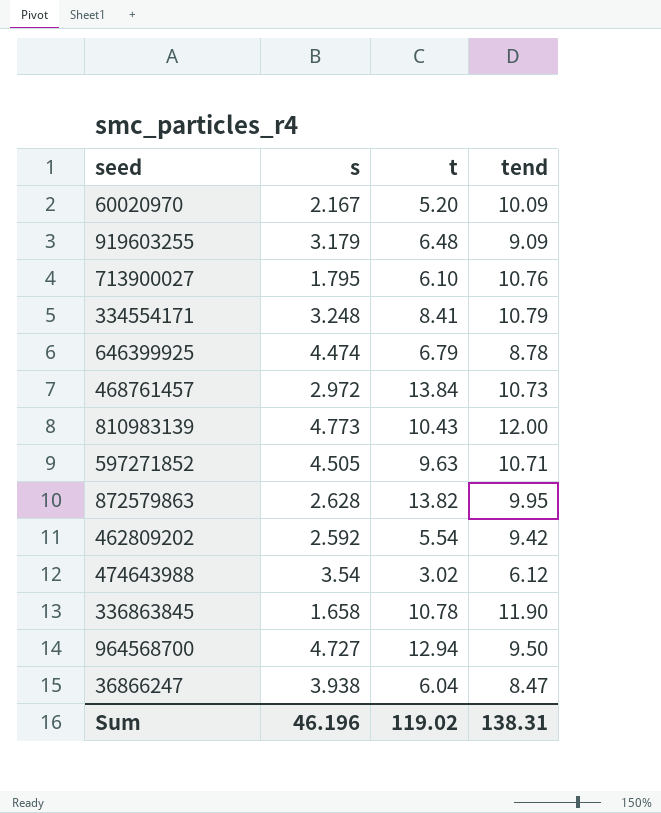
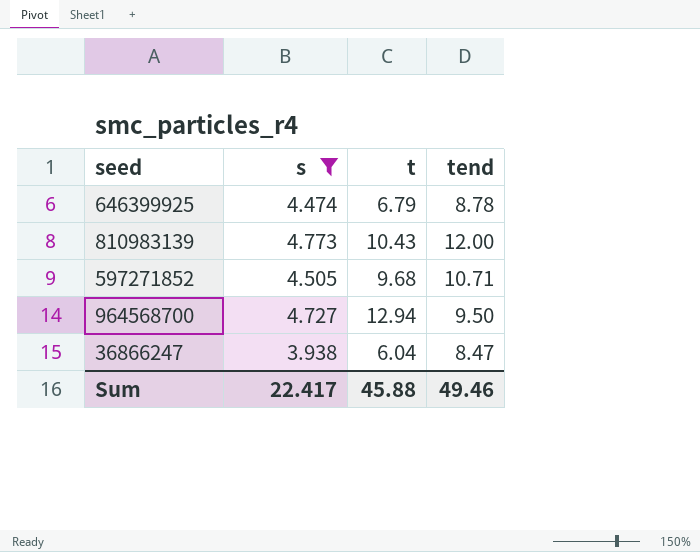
filter: none -> s >= 3.938
597271852 | t: 9.63 -> 9.68
Sum | s: 46.196 -> 22.417
Sum | t: 119.02 -> 45.88
Sum | tend: 138.31 -> 49.46

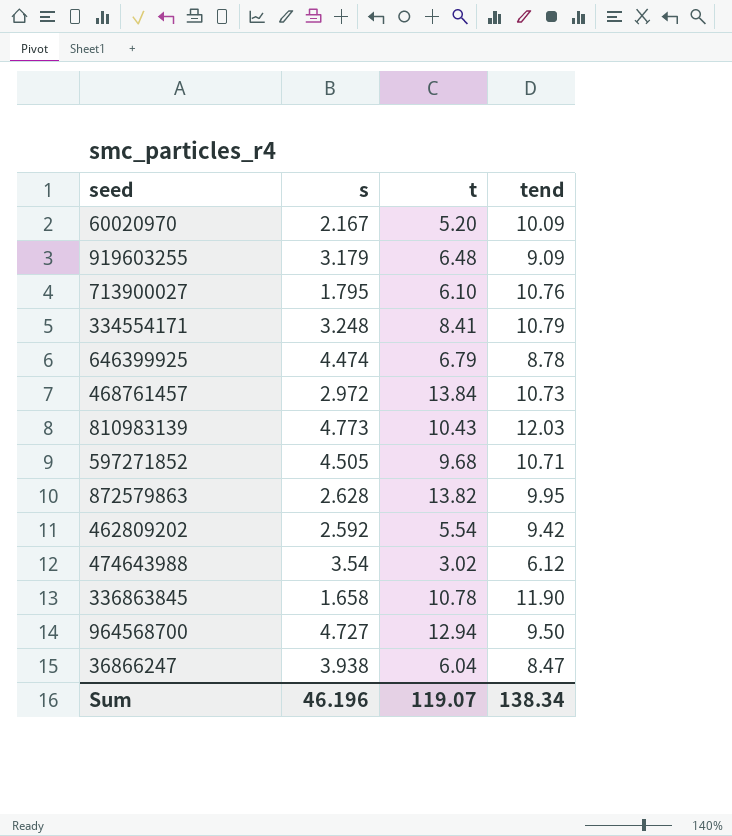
filter: s >= 3.938 -> none
810983139 | tend: 12.00 -> 12.03
Sum | s: 22.417 -> 46.196
Sum | t: 45.88 -> 119.07
Sum | tend: 49.46 -> 138.34

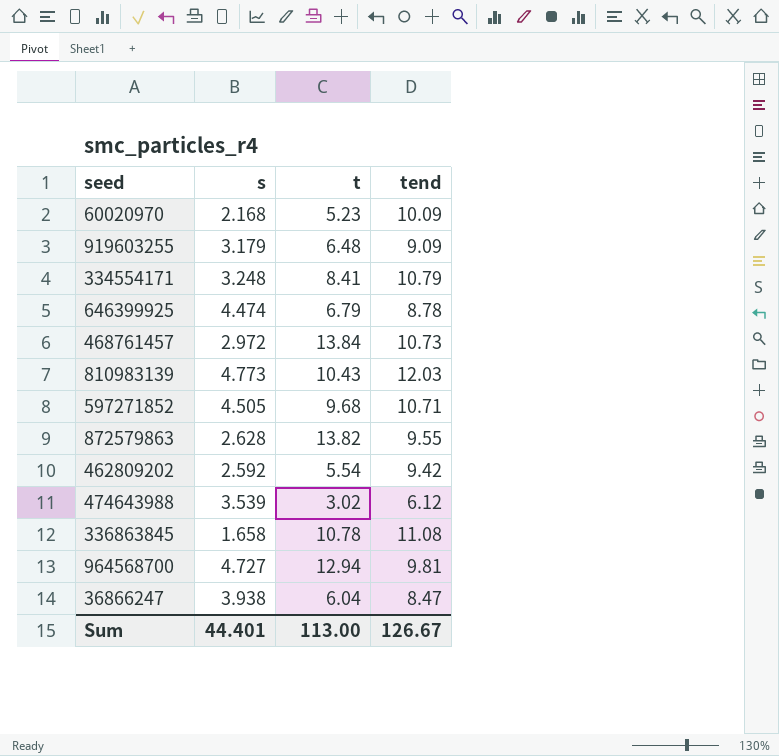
row 713900027: 1.795 | 6.10 | 10.76 -> none
60020970 | s: 2.167 -> 2.168
60020970 | t: 5.20 -> 5.23
872579863 | tend: 9.95 -> 9.55
474643988 | s: 3.54 -> 3.539
336863845 | tend: 11.90 -> 11.08
964568700 | tend: 9.50 -> 9.81
Sum | s: 46.196 -> 44.401
Sum | t: 119.07 -> 113.00
Sum | tend: 138.34 -> 126.67

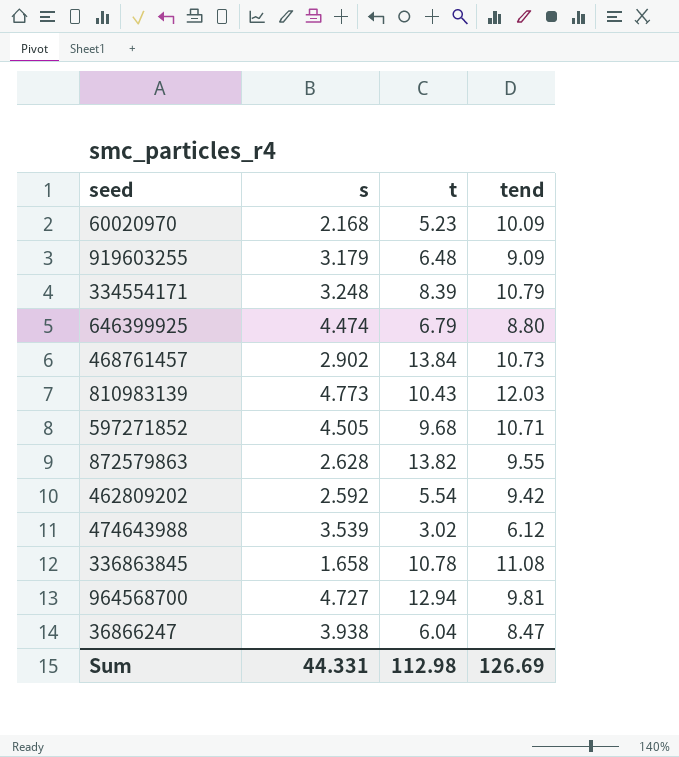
334554171 | t: 8.41 -> 8.39
646399925 | tend: 8.78 -> 8.80
468761457 | s: 2.972 -> 2.902
Sum | s: 44.401 -> 44.331
Sum | t: 113.00 -> 112.98
Sum | tend: 126.67 -> 126.69

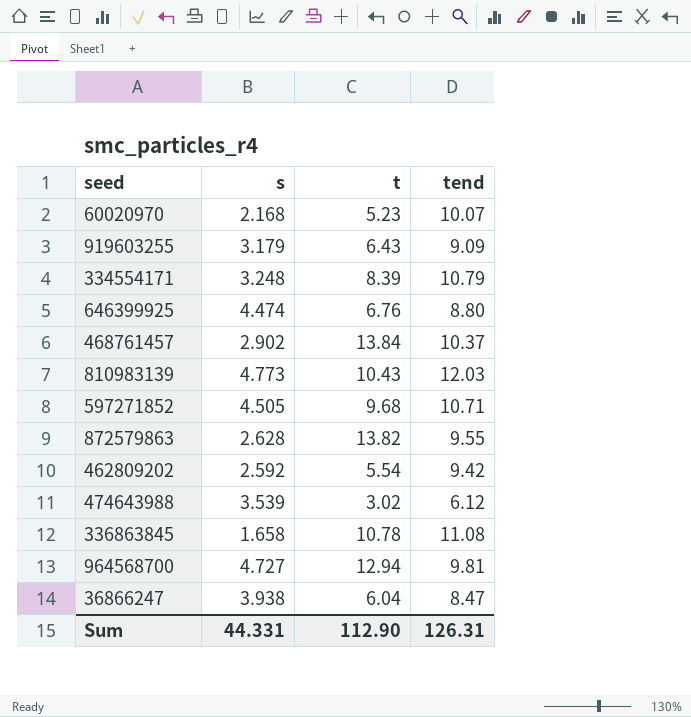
60020970 | tend: 10.09 -> 10.07
919603255 | t: 6.48 -> 6.43
646399925 | t: 6.79 -> 6.76
468761457 | tend: 10.73 -> 10.37
Sum | t: 112.98 -> 112.90
Sum | tend: 126.69 -> 126.31

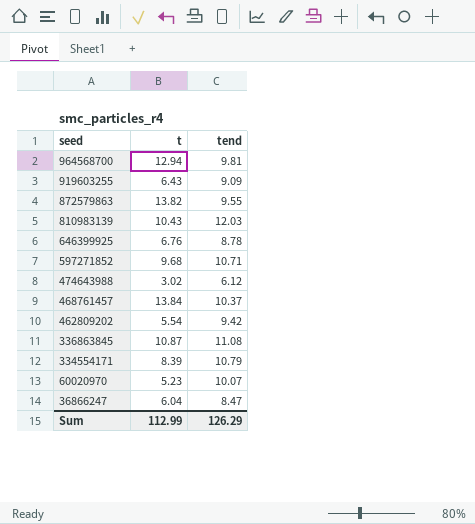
row order: none -> seed descending
column s | position: 2 -> none
646399925 | tend: 8.80 -> 8.78
336863845 | t: 10.78 -> 10.87
Sum | t: 112.90 -> 112.99
Sum | tend: 126.31 -> 126.29

